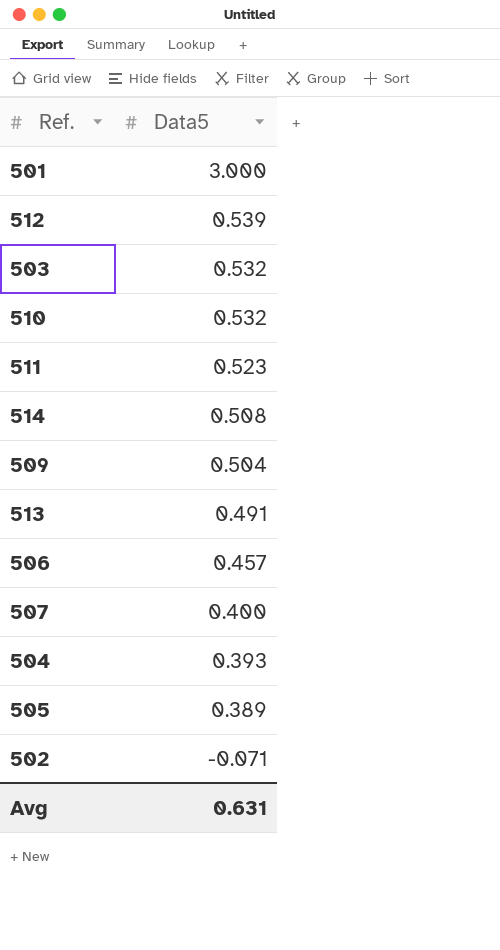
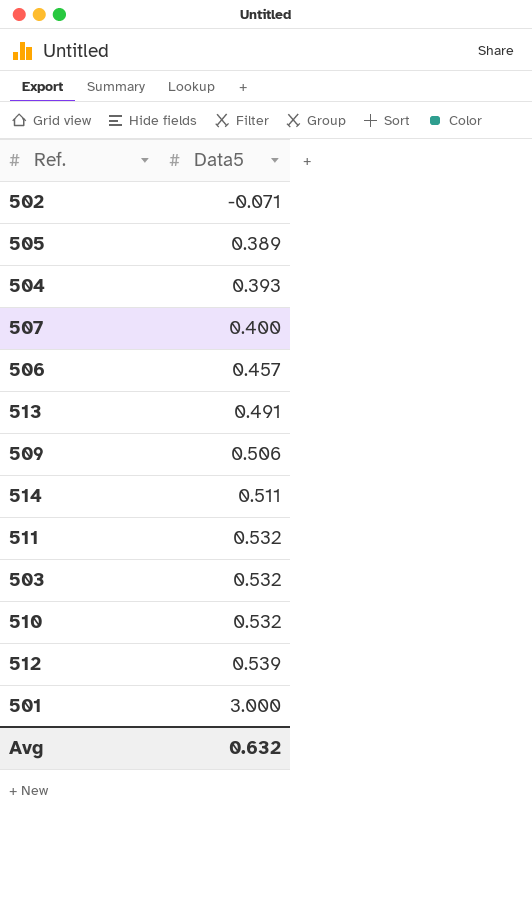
row order: Data5 descending -> Data5 ascending
509 | Data5: 0.504 -> 0.506
514 | Data5: 0.508 -> 0.511
511 | Data5: 0.523 -> 0.532
Avg | Data5: 0.631 -> 0.632

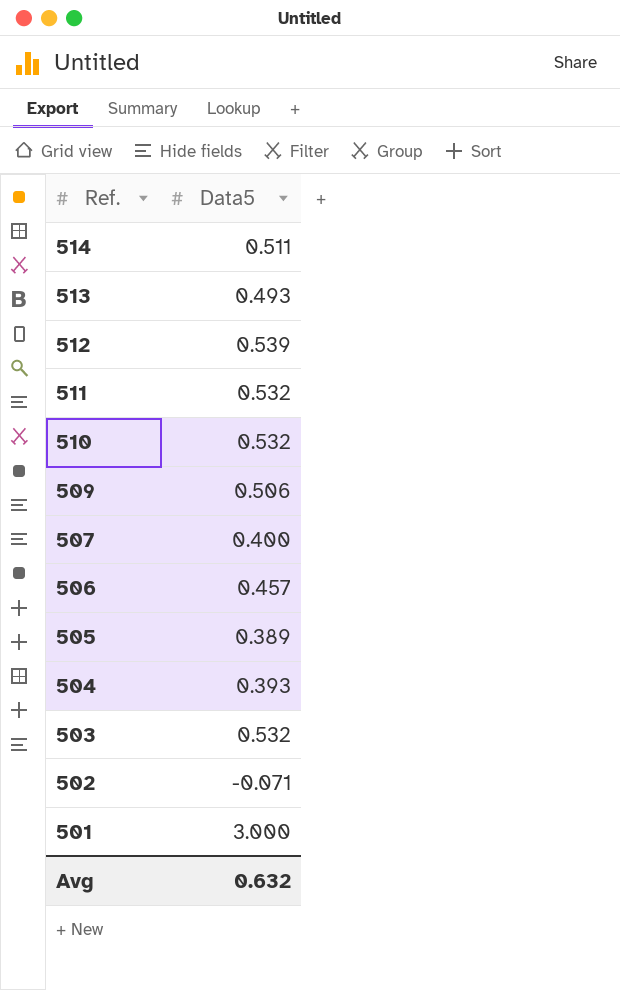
row order: Data5 ascending -> Ref. descending
513 | Data5: 0.491 -> 0.493

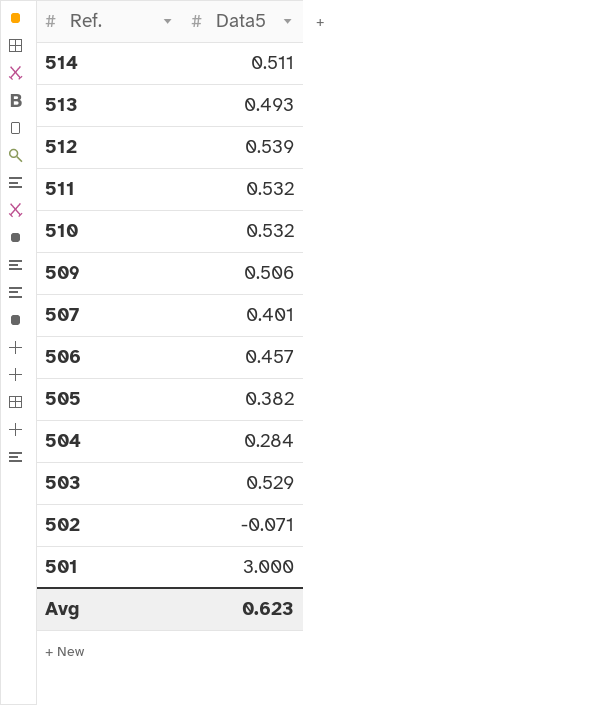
507 | Data5: 0.400 -> 0.401
505 | Data5: 0.389 -> 0.382
504 | Data5: 0.393 -> 0.284
503 | Data5: 0.532 -> 0.529
Avg | Data5: 0.632 -> 0.623

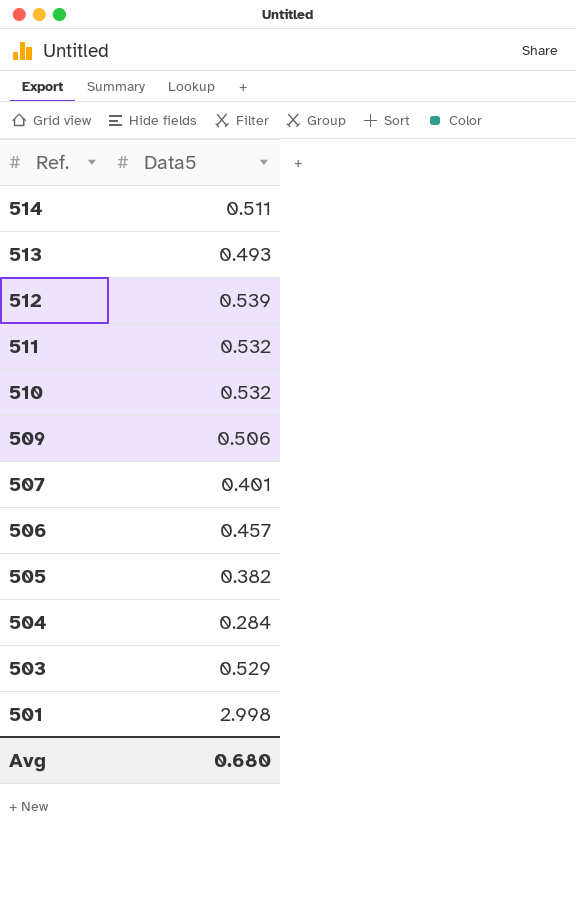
row 502: -0.071 -> none
501 | Data5: 3.000 -> 2.998
Avg | Data5: 0.623 -> 0.680

